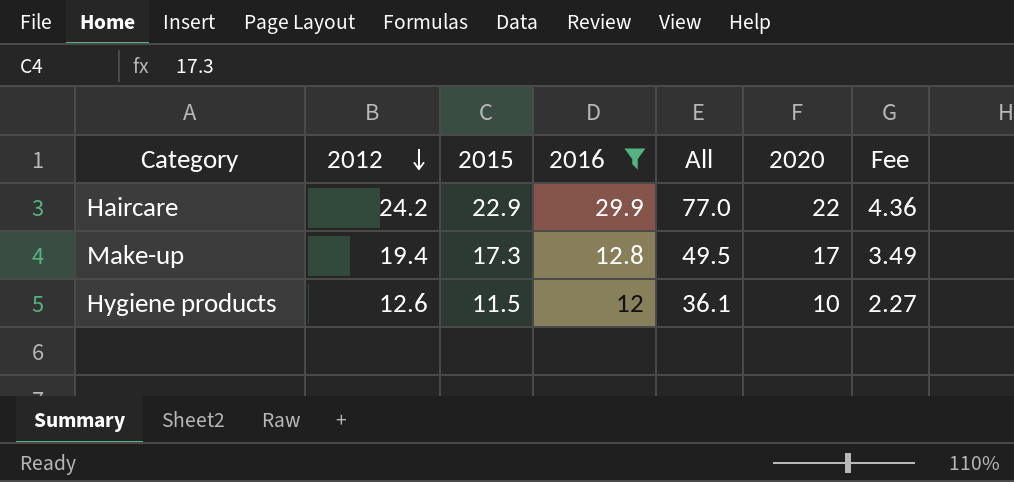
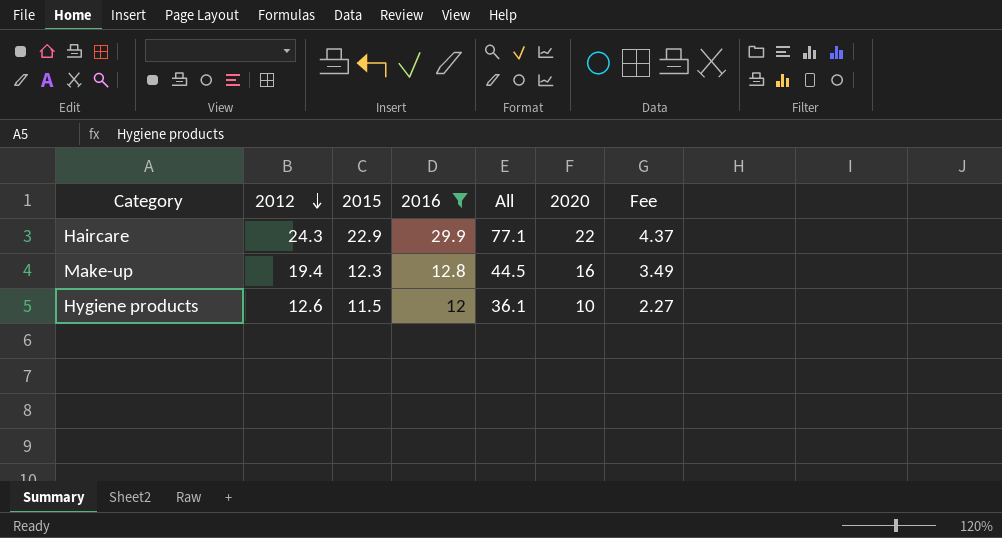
Haircare | 2012: 24.2 -> 24.3
Haircare | All: 77.0 -> 77.1
Haircare | Fee: 4.36 -> 4.37
Make-up | 2015: 17.3 -> 12.3
Make-up | All: 49.5 -> 44.5
Make-up | 2020: 17 -> 16

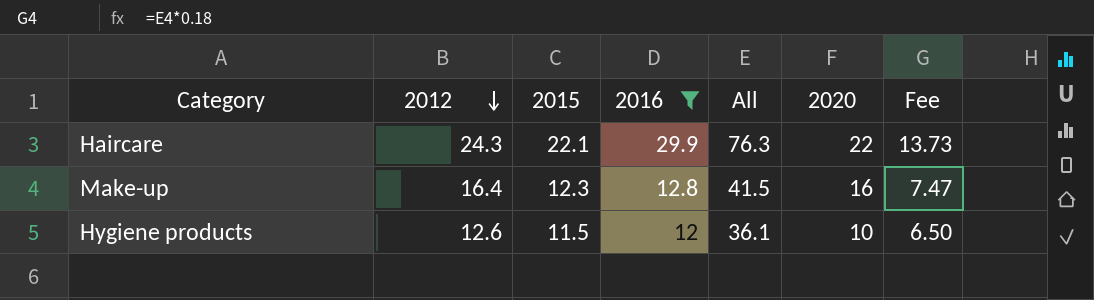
column Fee | formula: [2012] * 0.18 -> [All] * 0.18
Haircare | 2015: 22.9 -> 22.1
Haircare | All: 77.1 -> 76.3
Make-up | 2012: 19.4 -> 16.4
Make-up | All: 44.5 -> 41.5

